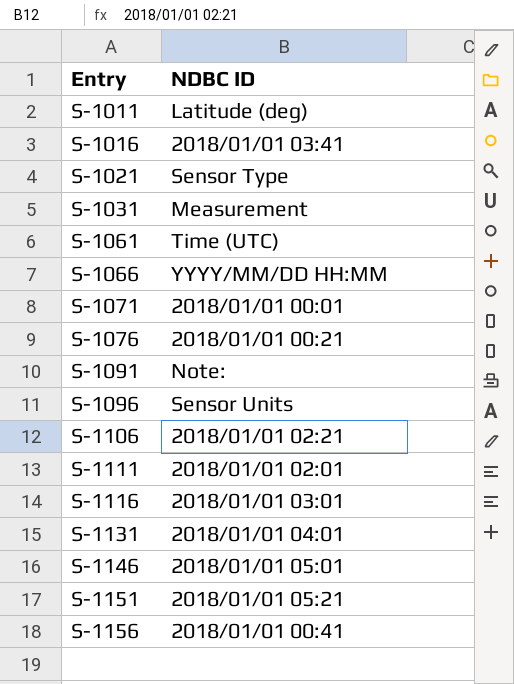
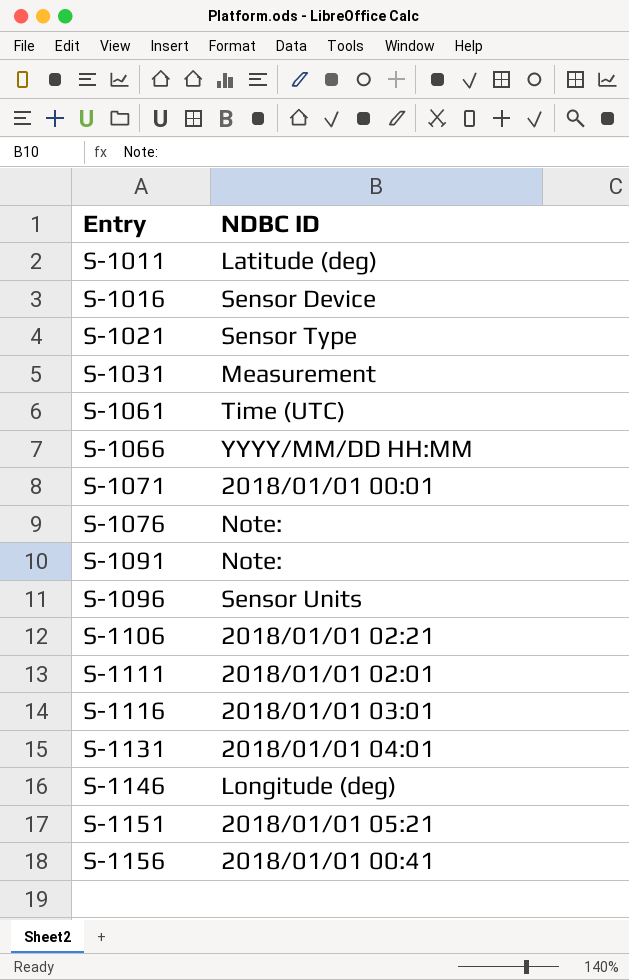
S-1016 | NDBC ID: 2018/01/01 03:41 -> Sensor Device
S-1076 | NDBC ID: 2018/01/01 00:21 -> Note:
S-1146 | NDBC ID: 2018/01/01 05:01 -> Longitude (deg)

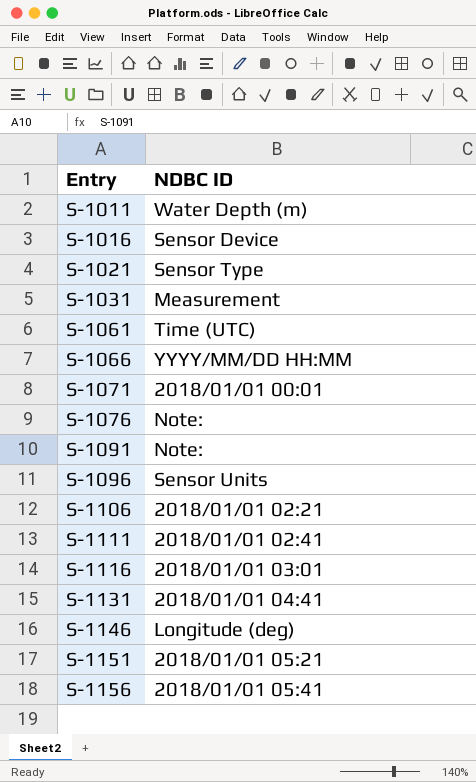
S-1011 | NDBC ID: Latitude (deg) -> Water Depth (m)
S-1111 | NDBC ID: 2018/01/01 02:01 -> 2018/01/01 02:41
S-1131 | NDBC ID: 2018/01/01 04:01 -> 2018/01/01 04:41
S-1156 | NDBC ID: 2018/01/01 00:41 -> 2018/01/01 05:41

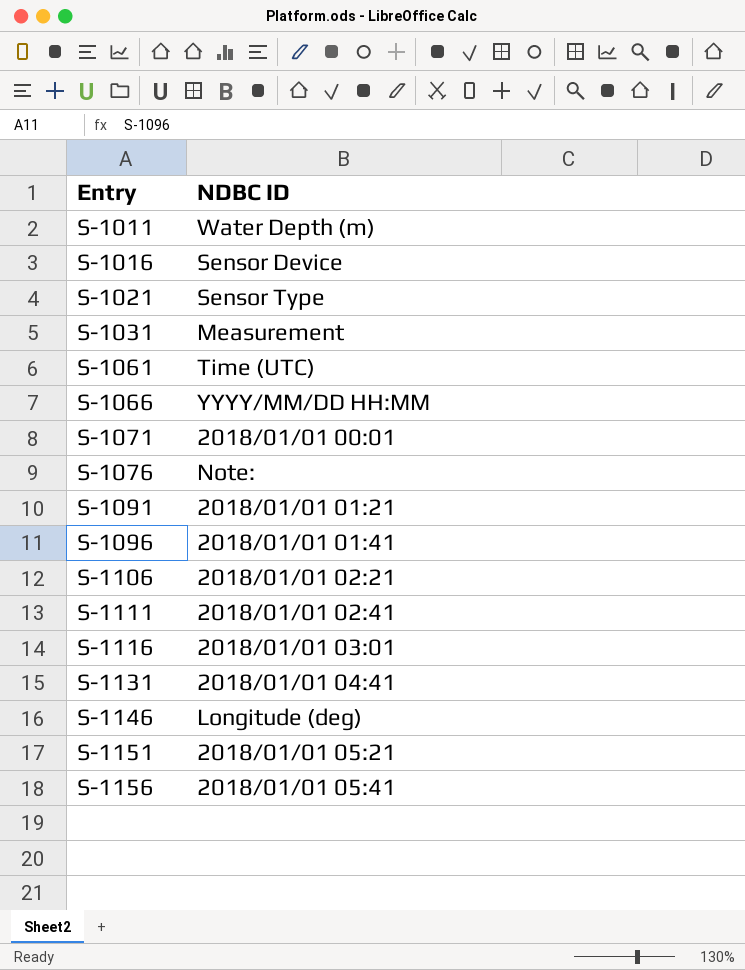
S-1091 | NDBC ID: Note: -> 2018/01/01 01:21
S-1096 | NDBC ID: Sensor Units -> 2018/01/01 01:41

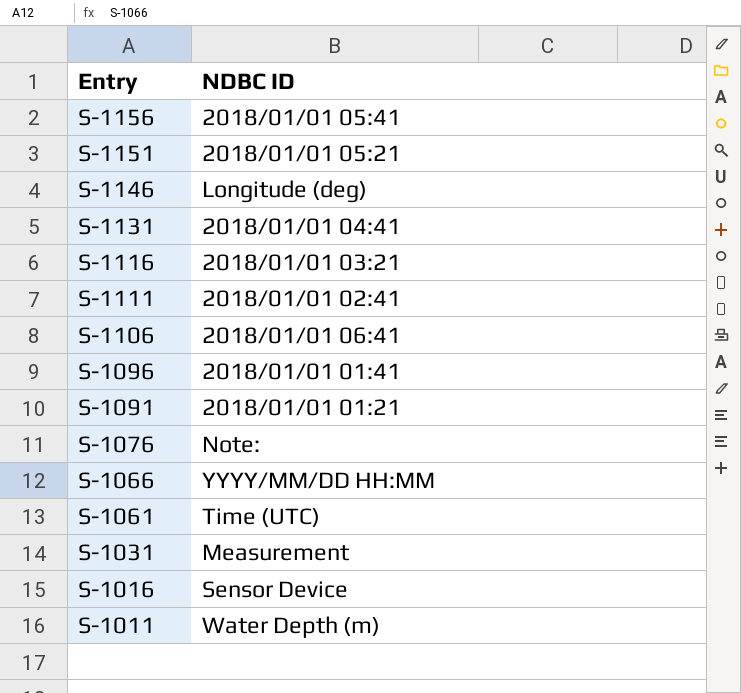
row order: Entry ascending -> Entry descending
row S-1021: Sensor Type -> none
row S-1071: 2018/01/01 00:01 -> none
S-1116 | NDBC ID: 2018/01/01 03:01 -> 2018/01/01 03:21
S-1106 | NDBC ID: 2018/01/01 02:21 -> 2018/01/01 06:41

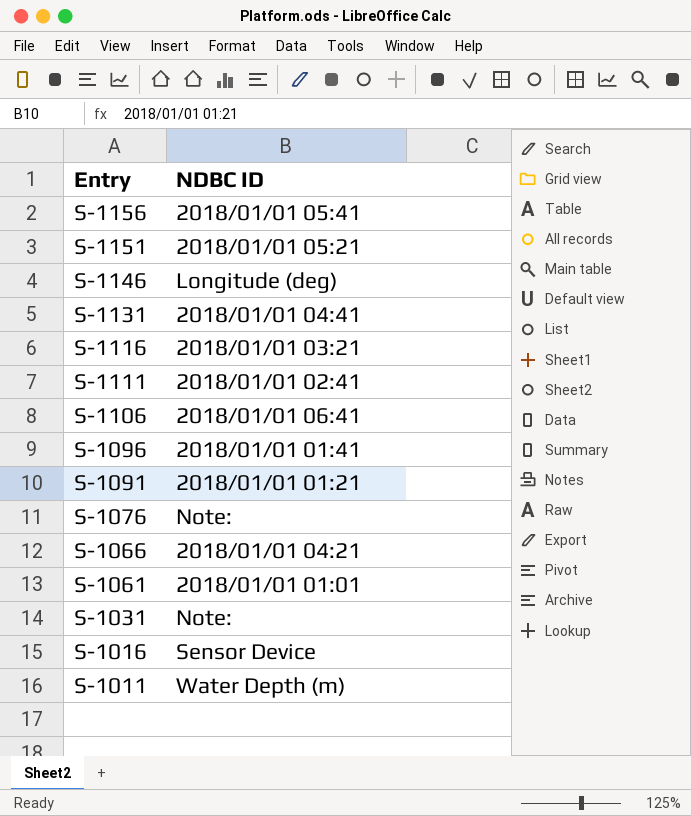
S-1066 | NDBC ID: YYYY/MM/DD HH:MM -> 2018/01/01 04:21
S-1061 | NDBC ID: Time (UTC) -> 2018/01/01 01:01
S-1031 | NDBC ID: Measurement -> Note:

